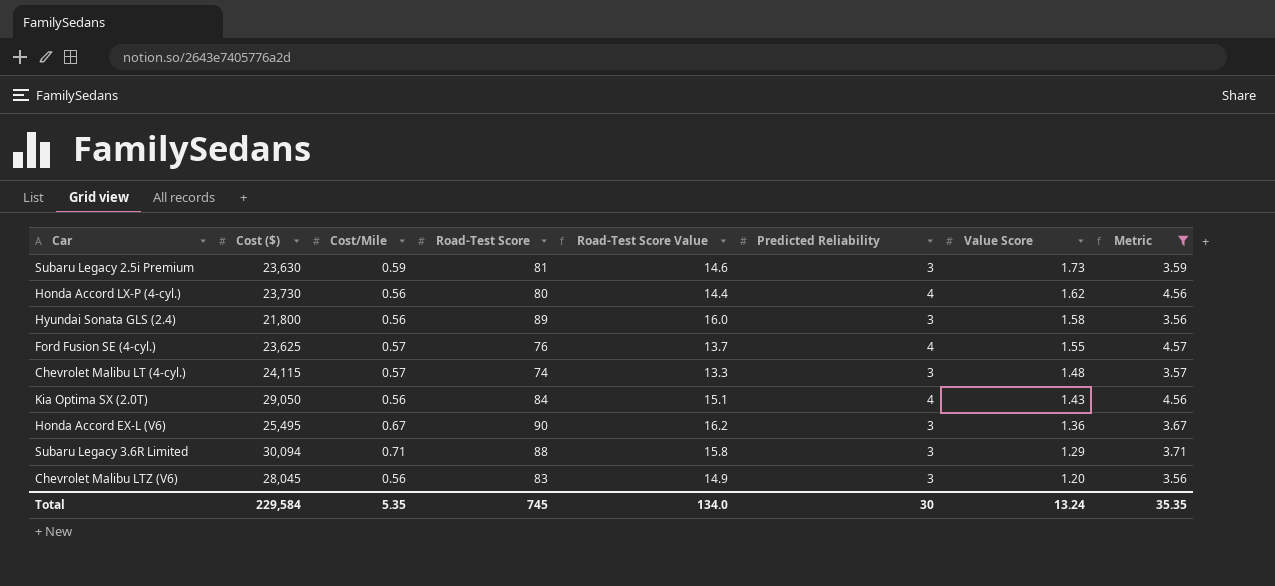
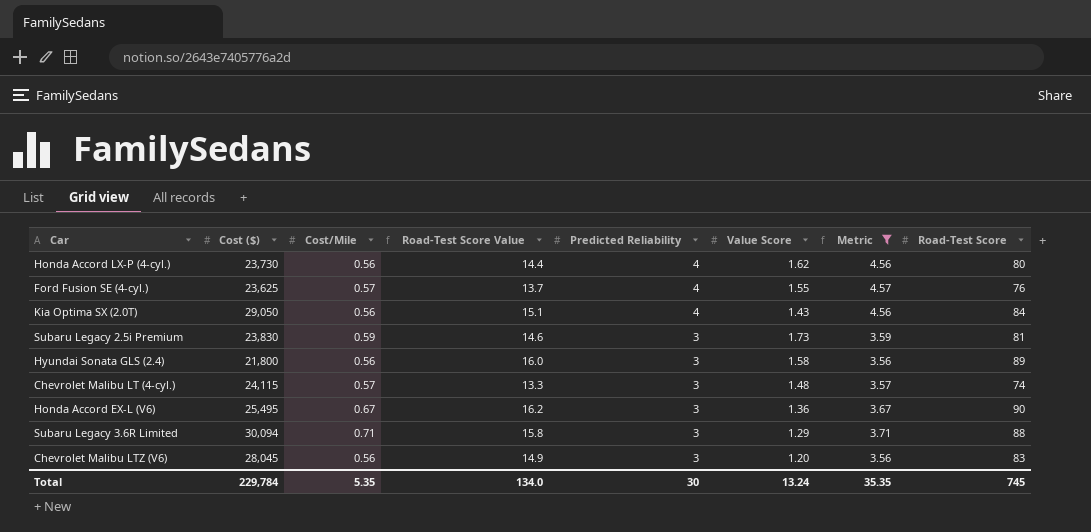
row order: Value Score descending -> Predicted Reliability descending
column Road-Test Score | position: 4 -> 8
Subaru Legacy 2.5i Premium | Cost ($): 23,630 -> 23,830
Total | Cost ($): 229,584 -> 229,784

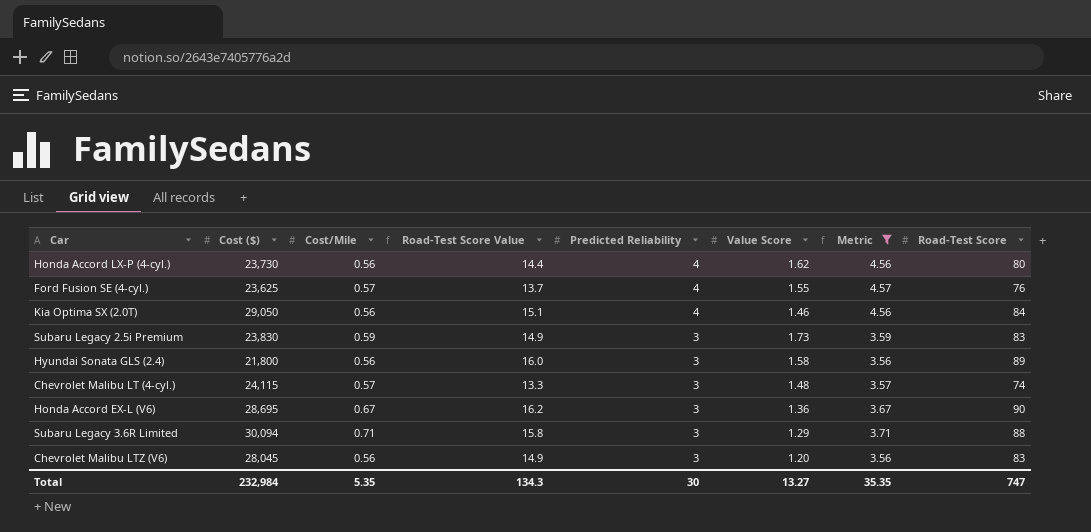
Kia Optima SX (2.0T) | Value Score: 1.43 -> 1.46
Subaru Legacy 2.5i Premium | Road-Test Score Value: 14.6 -> 14.9
Subaru Legacy 2.5i Premium | Road-Test Score: 81 -> 83
Honda Accord EX-L (V6) | Cost ($): 25,495 -> 28,695
Total | Cost ($): 229,784 -> 232,984
Total | Road-Test Score Value: 134.0 -> 134.3
Total | Value Score: 13.24 -> 13.27
Total | Road-Test Score: 745 -> 747

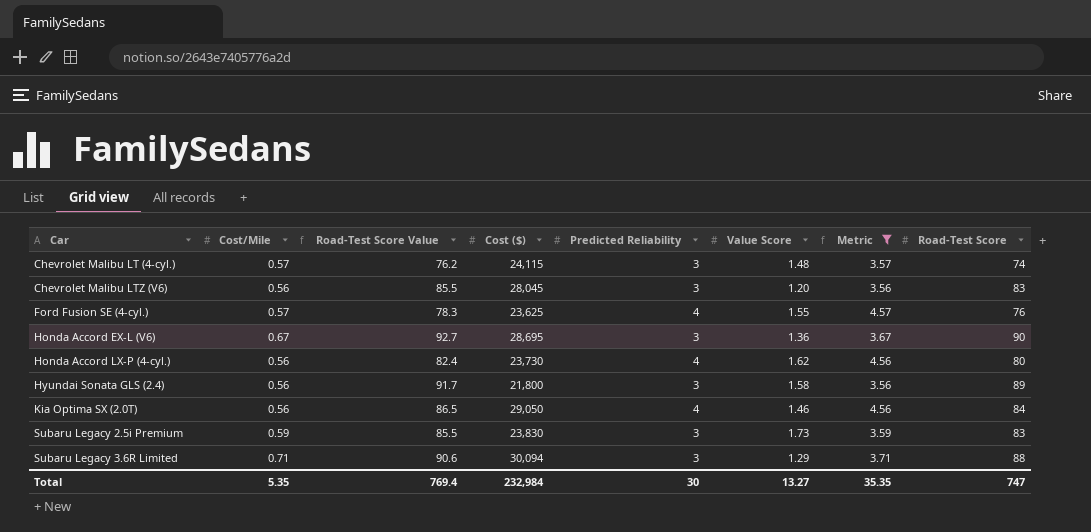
row order: Predicted Reliability descending -> Car ascending
column Road-Test Score Value | formula: [Road-Test Score] * 0.18 -> [Road-Test Score] * 1.03
column Cost ($) | position: 2 -> 4
Total | Road-Test Score Value: 134.3 -> 769.4

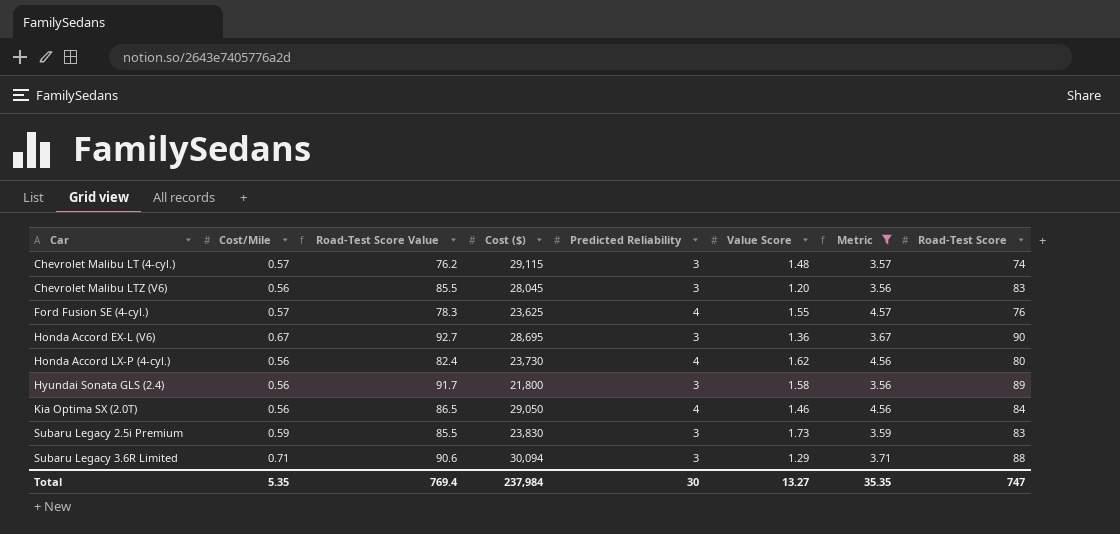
Chevrolet Malibu LT (4-cyl.) | Cost ($): 24,115 -> 29,115
Total | Cost ($): 232,984 -> 237,984

